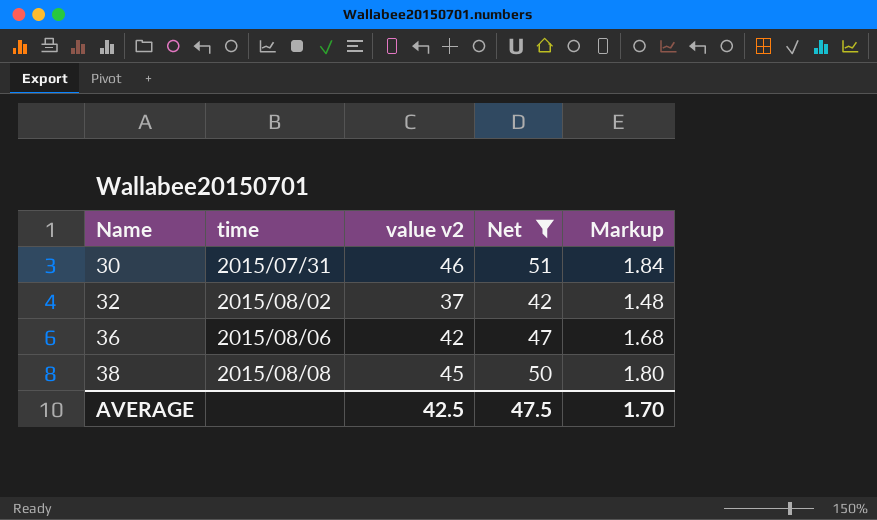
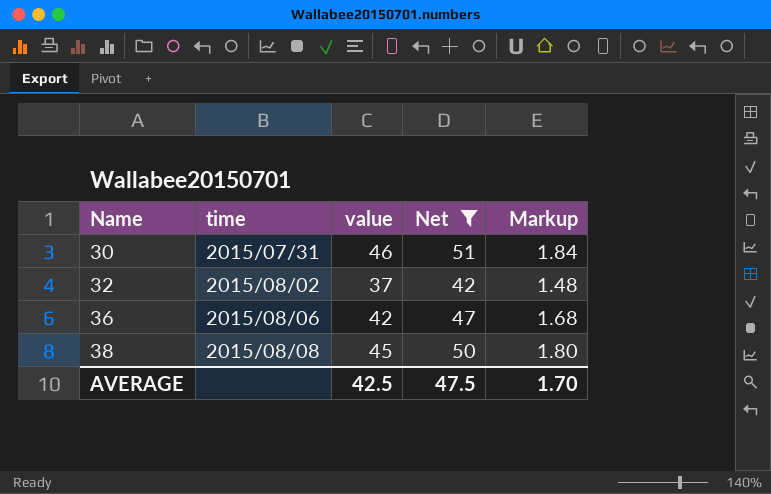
column name: value v2 -> value

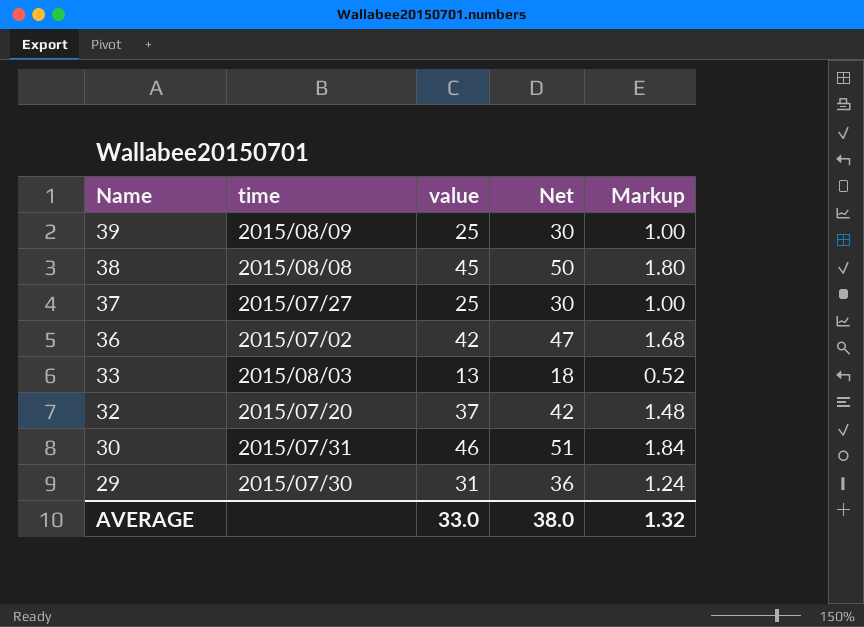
filter: Net >= 42 -> none
row order: Name ascending -> Name descending
36 | time: 2015/08/06 -> 2015/07/02
32 | time: 2015/08/02 -> 2015/07/20
AVERAGE | value: 42.5 -> 33.0
AVERAGE | Net: 47.5 -> 38.0
AVERAGE | Markup: 1.70 -> 1.32

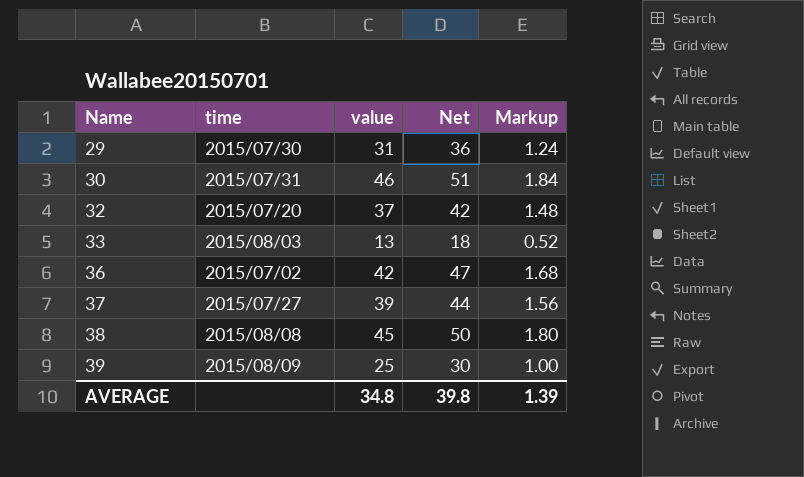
row order: Name descending -> Name ascending
37 | value: 25 -> 39
37 | Net: 30 -> 44
37 | Markup: 1.00 -> 1.56
AVERAGE | value: 33.0 -> 34.8
AVERAGE | Net: 38.0 -> 39.8
AVERAGE | Markup: 1.32 -> 1.39

